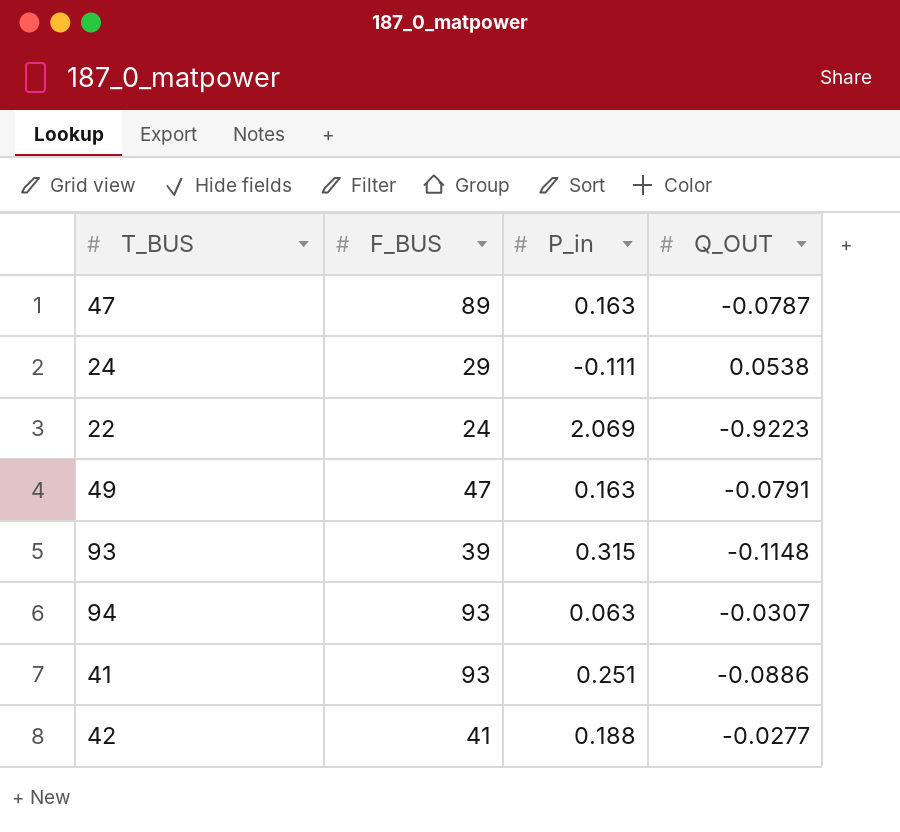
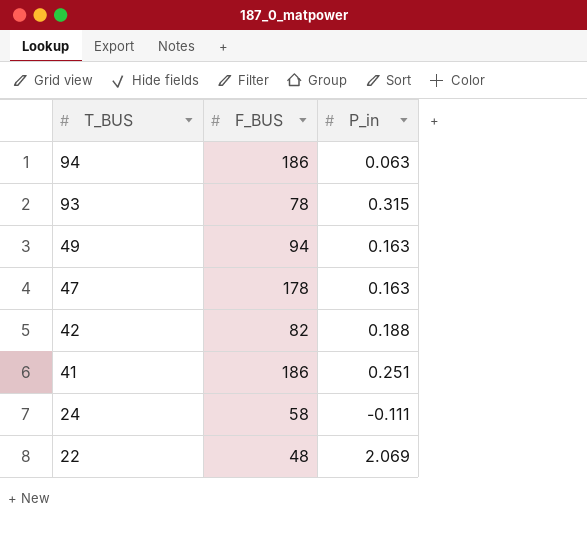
row order: none -> T_BUS descending
column Q_OUT | position: 4 -> none
94 | F_BUS: 93 -> 186
93 | F_BUS: 39 -> 78
49 | F_BUS: 47 -> 94
47 | F_BUS: 89 -> 178
42 | F_BUS: 41 -> 82
41 | F_BUS: 93 -> 186
24 | F_BUS: 29 -> 58
22 | F_BUS: 24 -> 48

